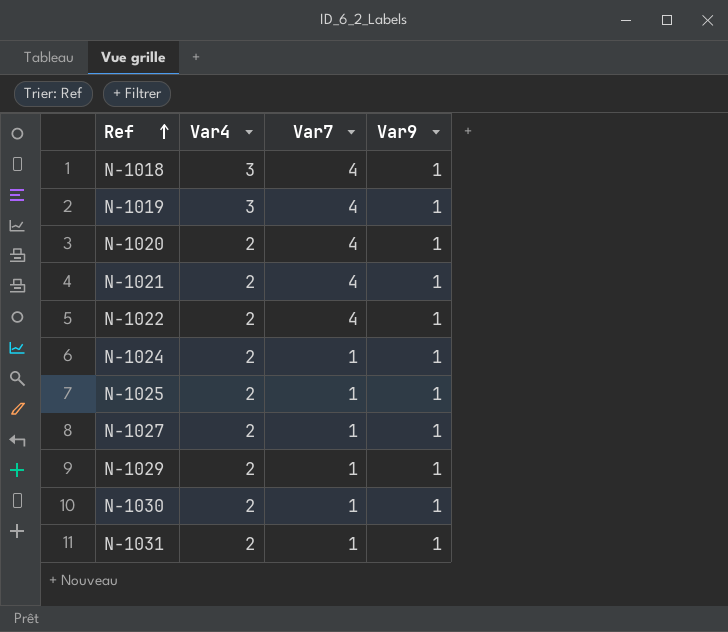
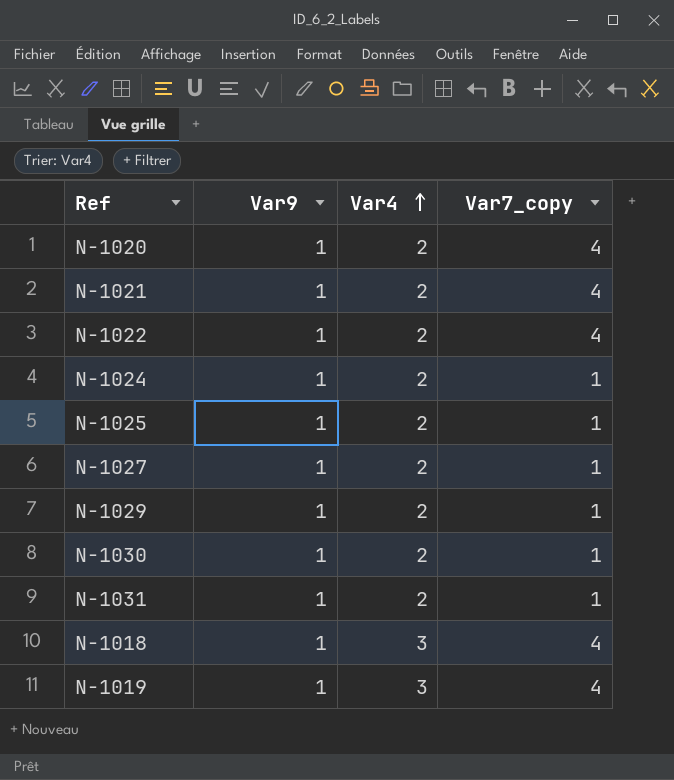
row order: Ref ascending -> Var4 ascending
column Var9 | position: 4 -> 2
column name: Var7 -> Var7_copy

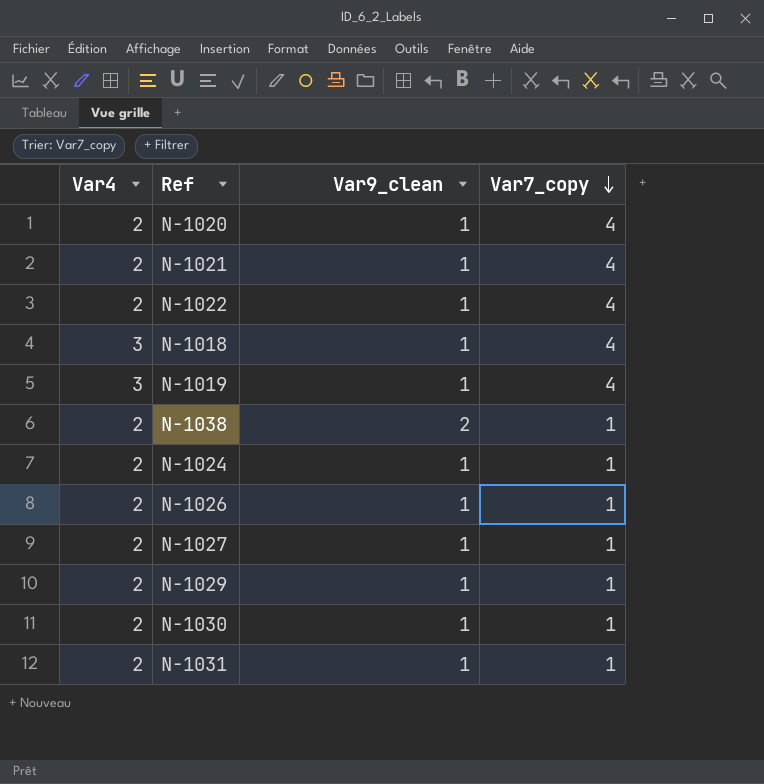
row order: Var4 ascending -> Var7_copy descending
column Var4 | position: 3 -> 1
column name: Var9 -> Var9_clean
row N-1025: 1 | 2 | 1 -> none
row N-1038: none -> 2 | 2 | 1
row N-1026: none -> 2 | 1 | 1

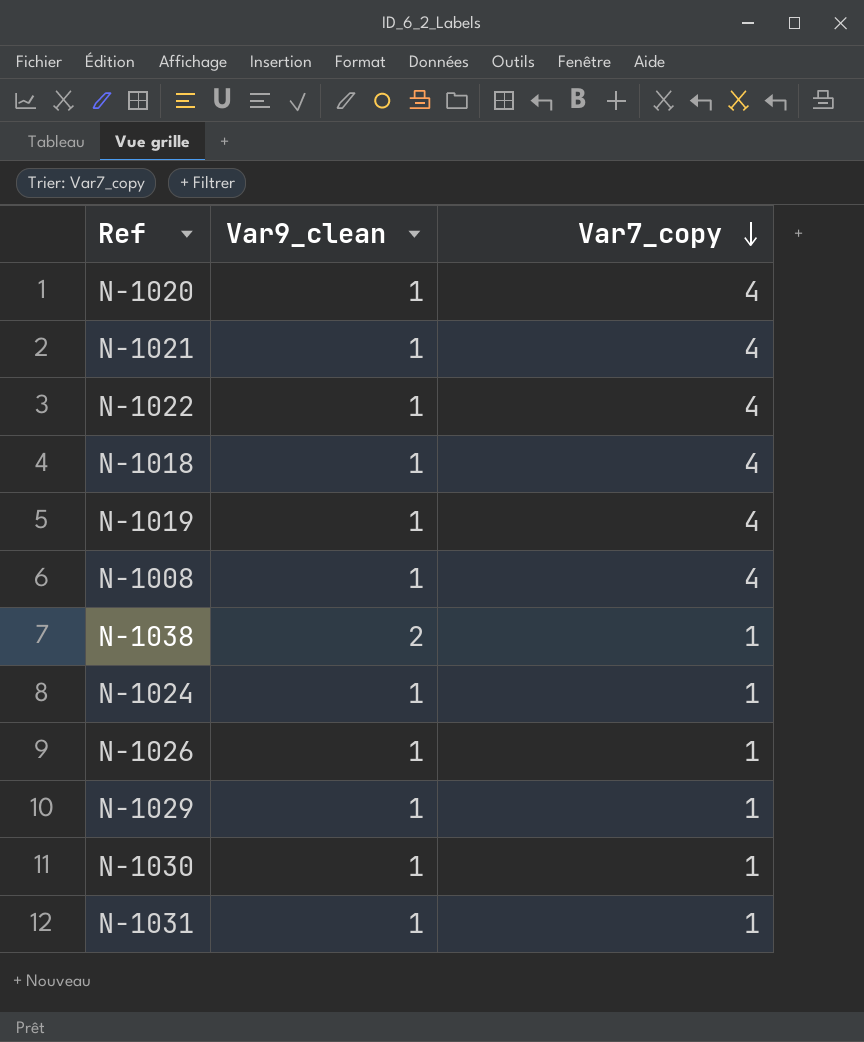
column Var4 | position: 1 -> none
row N-1027: 2 | 1 | 1 -> none
row N-1008: none -> 1 | 4

